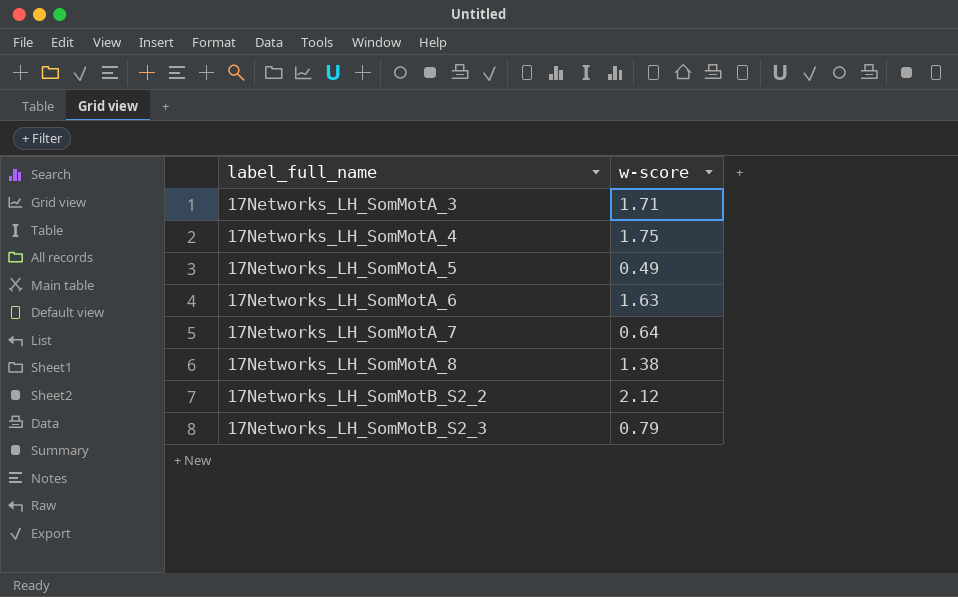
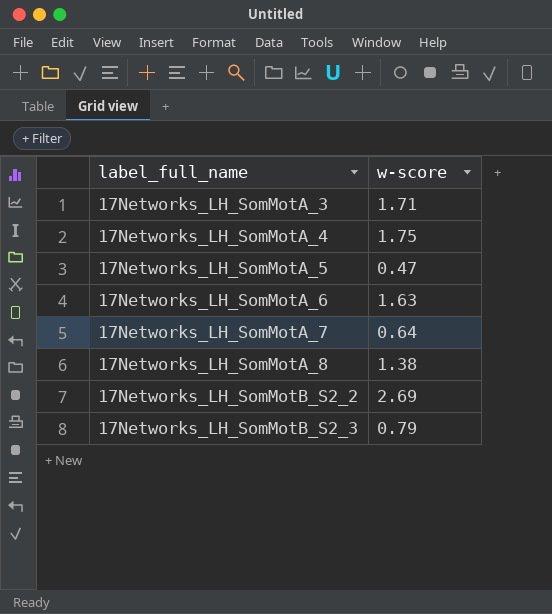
17Networks_LH_SomMotA_5 | w-score: 0.49 -> 0.47
17Networks_LH_SomMotB_S2_2 | w-score: 2.12 -> 2.69

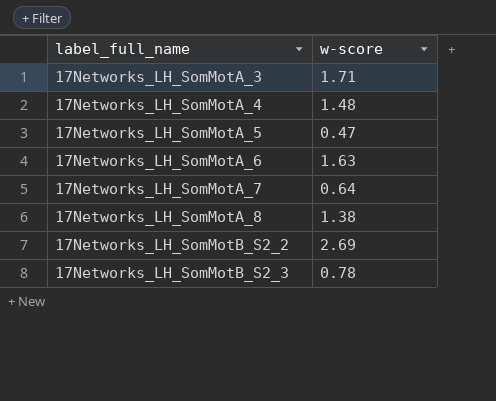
17Networks_LH_SomMotA_4 | w-score: 1.75 -> 1.48
17Networks_LH_SomMotB_S2_3 | w-score: 0.79 -> 0.78

